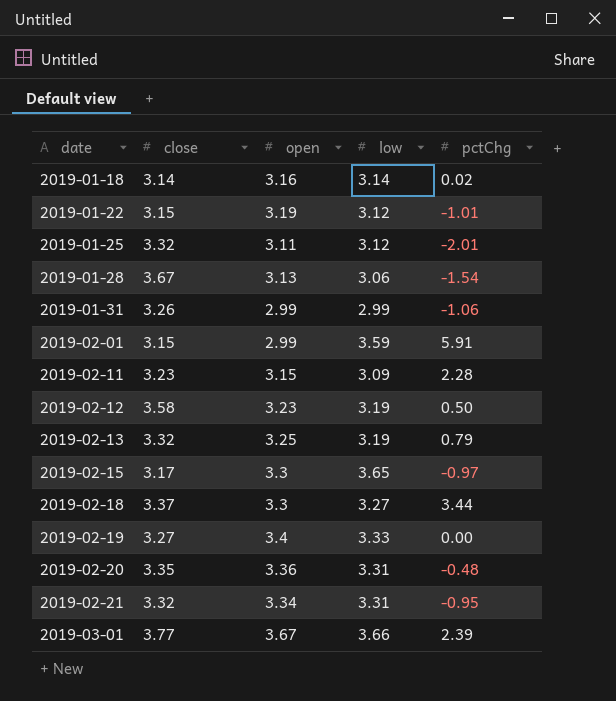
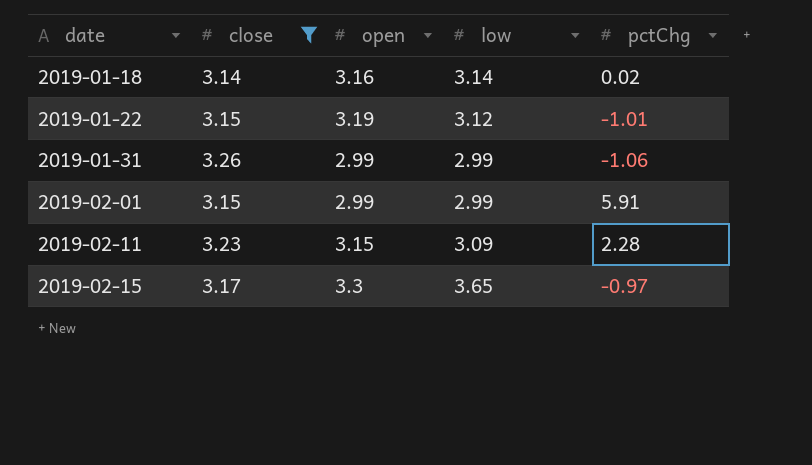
filter: none -> close <= 3.26
2019-02-01 | low: 3.59 -> 2.99

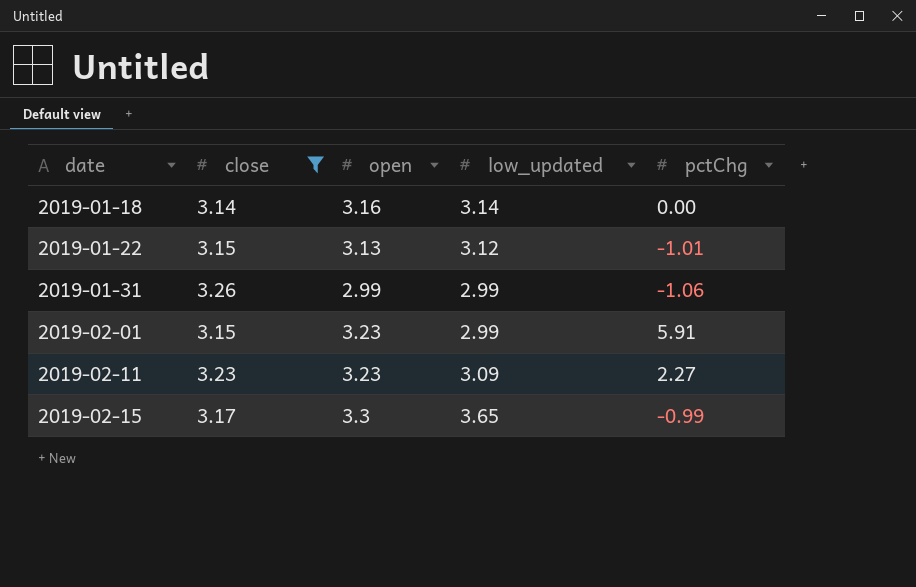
column name: low -> low_updated
2019-01-18 | pctChg: 0.02 -> 0.00
2019-01-22 | open: 3.19 -> 3.13
2019-02-01 | open: 2.99 -> 3.23
2019-02-11 | open: 3.15 -> 3.23
2019-02-11 | pctChg: 2.28 -> 2.27
2019-02-15 | pctChg: -0.97 -> -0.99

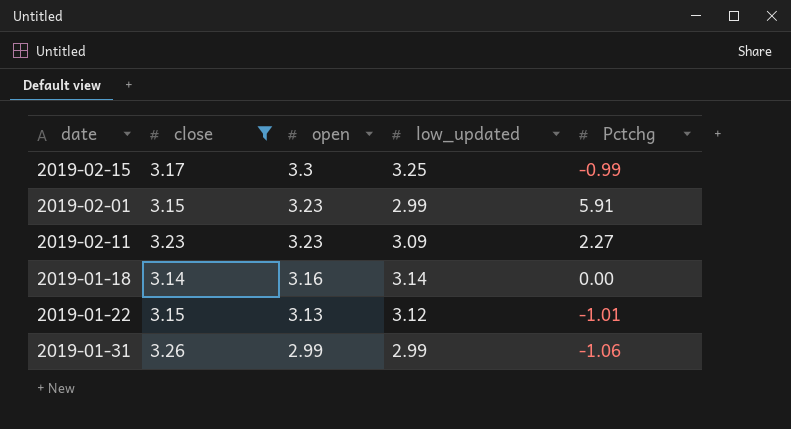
row order: date ascending -> open descending
column name: pctChg -> Pctchg
2019-02-15 | low_updated: 3.65 -> 3.25

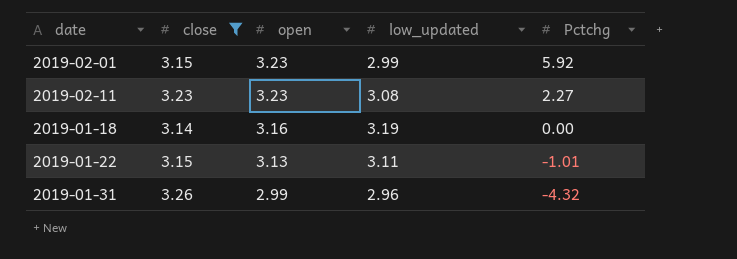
row 2019-02-15: 3.17 | 3.3 | 3.25 | -0.99 -> none
2019-02-01 | Pctchg: 5.91 -> 5.92
2019-02-11 | low_updated: 3.09 -> 3.08
2019-01-18 | low_updated: 3.14 -> 3.19
2019-01-22 | low_updated: 3.12 -> 3.11
2019-01-31 | low_updated: 2.99 -> 2.96
2019-01-31 | Pctchg: -1.06 -> -4.32

